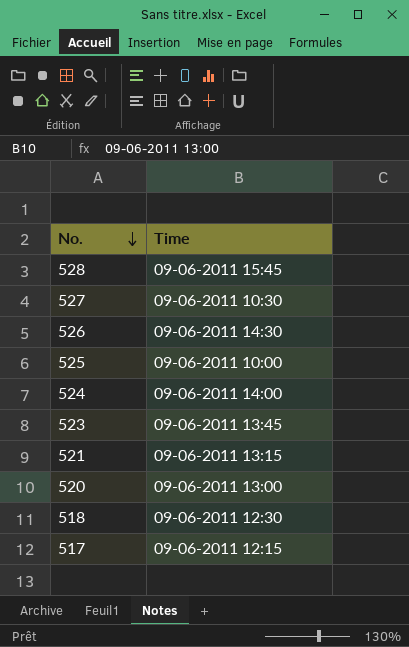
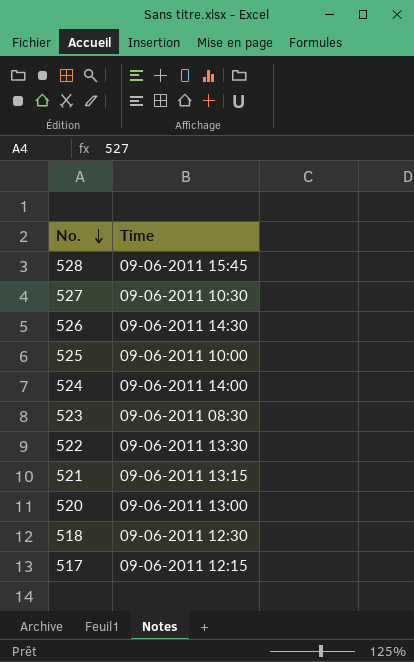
523 | Time: 09-06-2011 13:45 -> 09-06-2011 08:30
row 522: none -> 09-06-2011 13:30

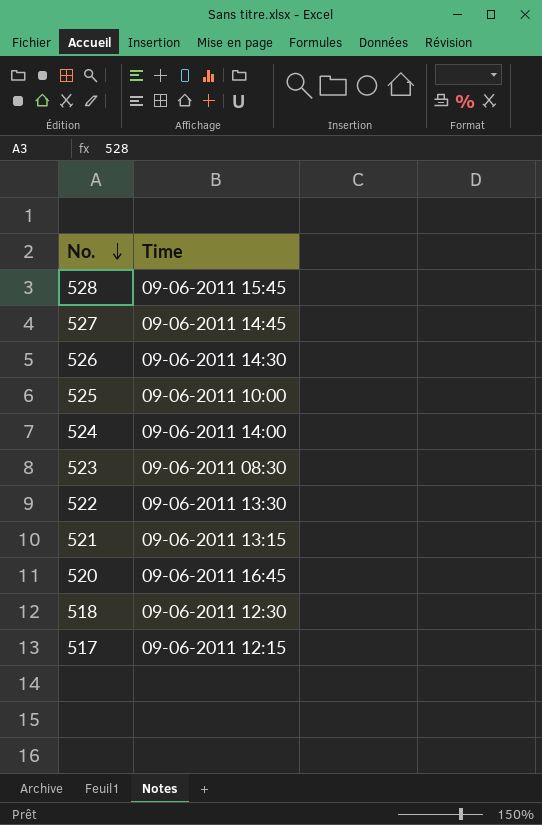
527 | Time: 09-06-2011 10:30 -> 09-06-2011 14:45
520 | Time: 09-06-2011 13:00 -> 09-06-2011 16:45

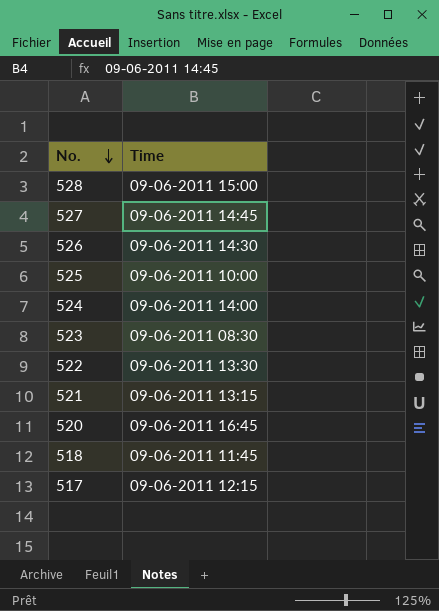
528 | Time: 09-06-2011 15:45 -> 09-06-2011 15:00
518 | Time: 09-06-2011 12:30 -> 09-06-2011 11:45

